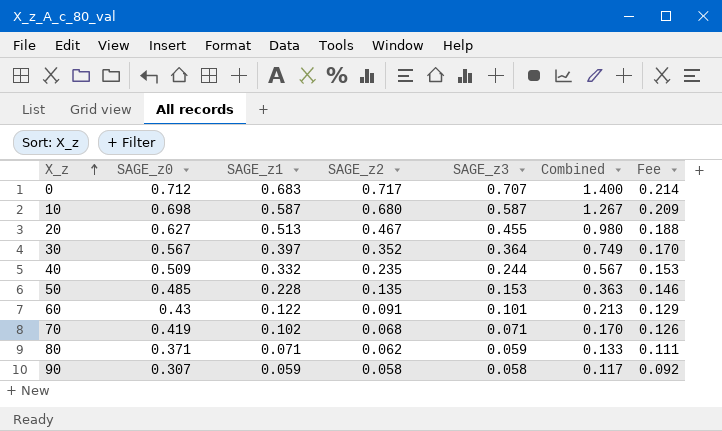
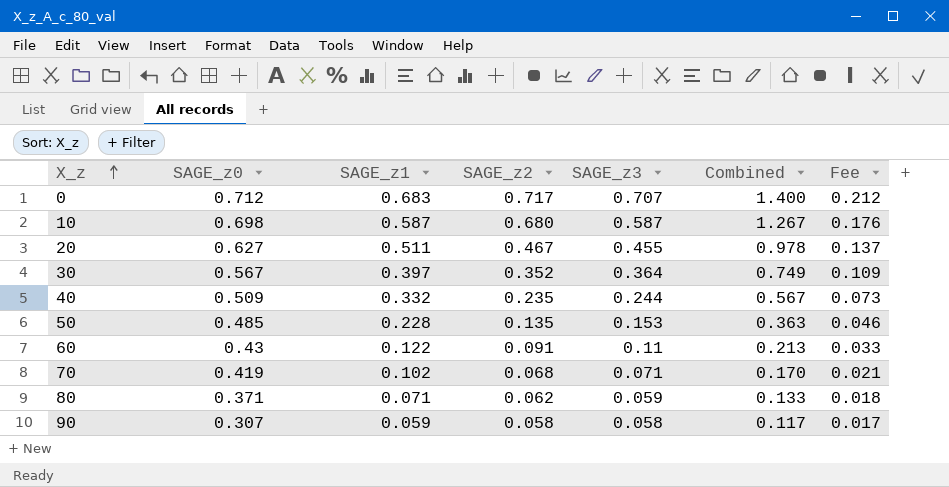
column Fee | formula: [SAGE_z0] * 0.3 -> [SAGE_z3] * 0.3
20 | SAGE_z1: 0.513 -> 0.511
20 | Combined: 0.980 -> 0.978
60 | SAGE_z3: 0.101 -> 0.11

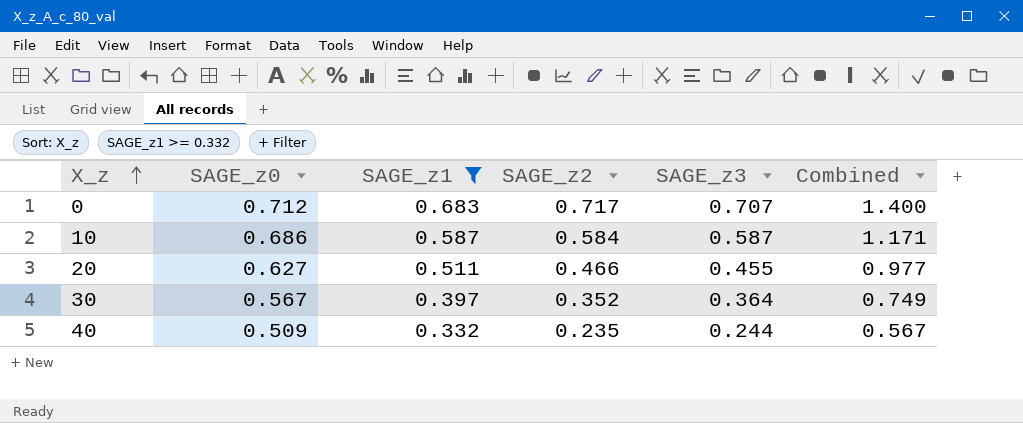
filter: none -> SAGE_z1 >= 0.332
column Fee | formula: [SAGE_z3] * 0.3 -> none
10 | SAGE_z0: 0.698 -> 0.686
10 | SAGE_z2: 0.680 -> 0.584
10 | Combined: 1.267 -> 1.171
20 | SAGE_z2: 0.467 -> 0.466
20 | Combined: 0.978 -> 0.977

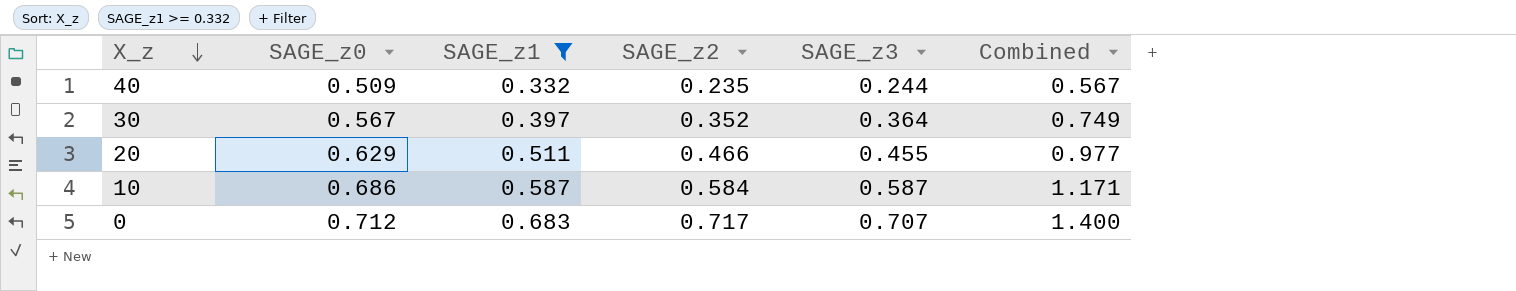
row order: X_z ascending -> X_z descending
20 | SAGE_z0: 0.627 -> 0.629

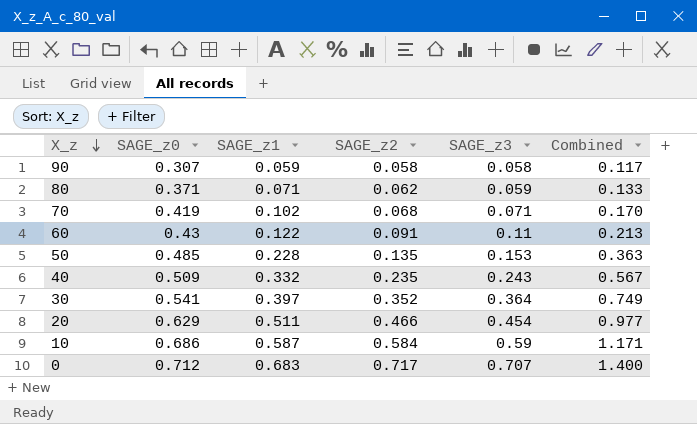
filter: SAGE_z1 >= 0.332 -> none
40 | SAGE_z3: 0.244 -> 0.243
30 | SAGE_z0: 0.567 -> 0.541
20 | SAGE_z3: 0.455 -> 0.454
10 | SAGE_z3: 0.587 -> 0.59

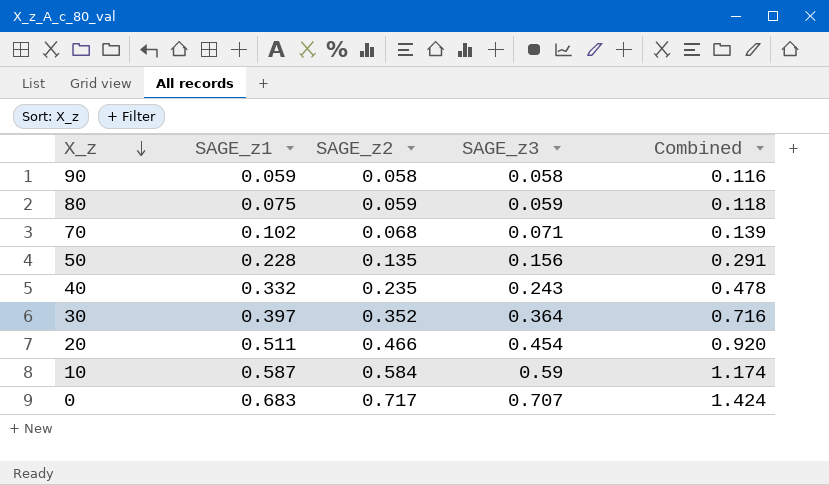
column SAGE_z0 | position: 2 -> none
column Combined | formula: [SAGE_z1] + [SAGE_z2] -> [SAGE_z2] + [SAGE_z3]
row 60: 0.43 | 0.122 | 0.091 | 0.11 | 0.213 -> none
80 | SAGE_z1: 0.071 -> 0.075
80 | SAGE_z2: 0.062 -> 0.059
50 | SAGE_z3: 0.153 -> 0.156

